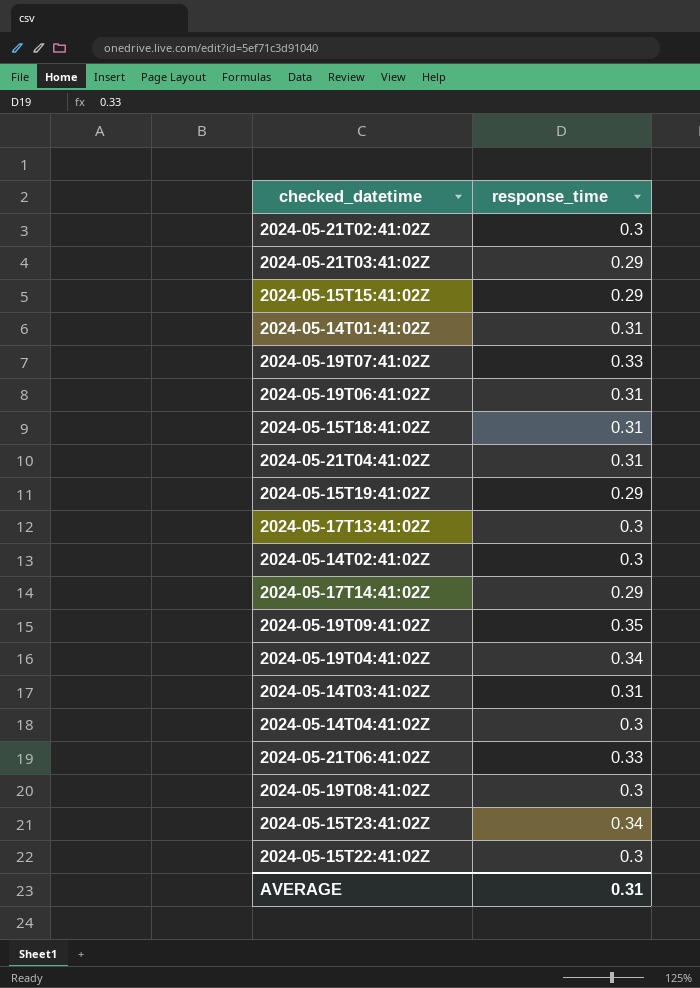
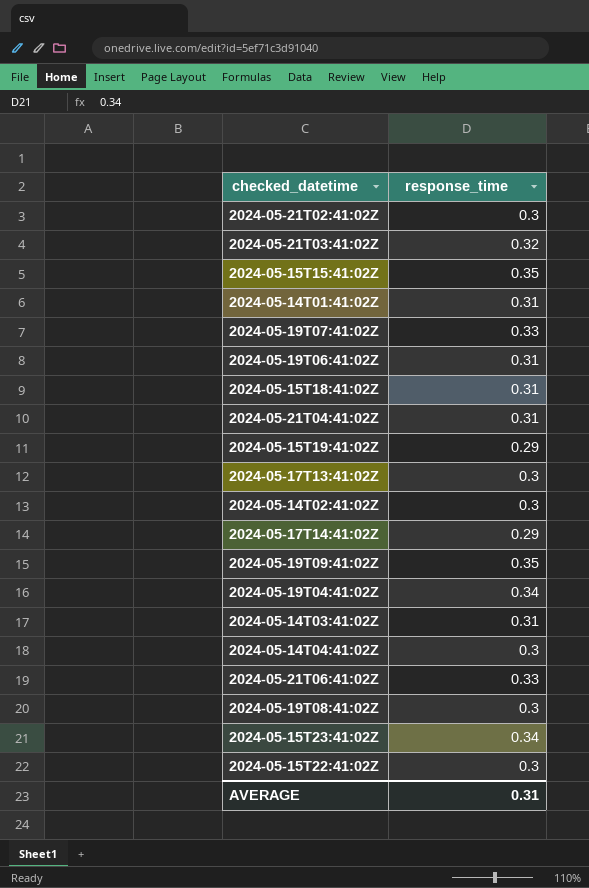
2024-05-21T03:41:02Z | response_time: 0.29 -> 0.32
2024-05-15T15:41:02Z | response_time: 0.29 -> 0.35

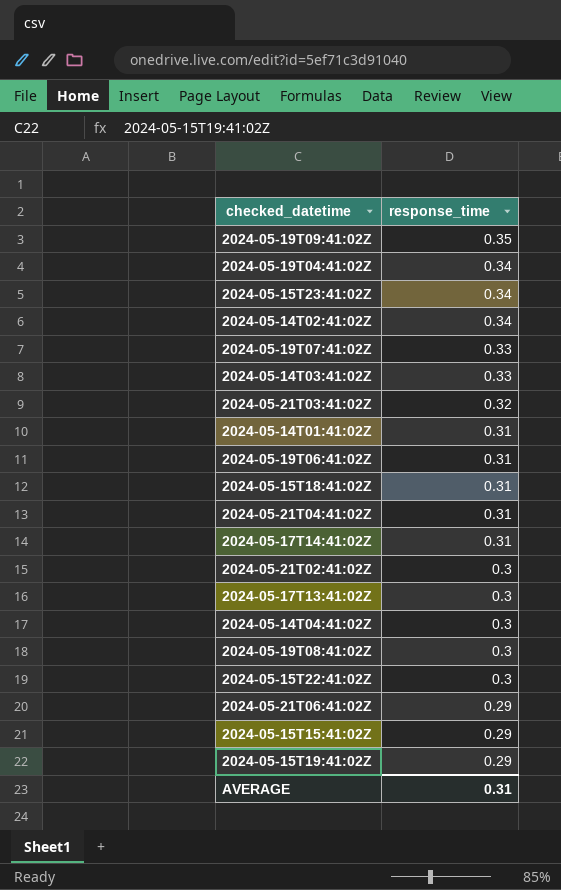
row order: none -> response_time descending
2024-05-14T02:41:02Z | response_time: 0.3 -> 0.34
2024-05-14T03:41:02Z | response_time: 0.31 -> 0.33
2024-05-17T14:41:02Z | response_time: 0.29 -> 0.31
2024-05-21T06:41:02Z | response_time: 0.33 -> 0.29
2024-05-15T15:41:02Z | response_time: 0.35 -> 0.29

